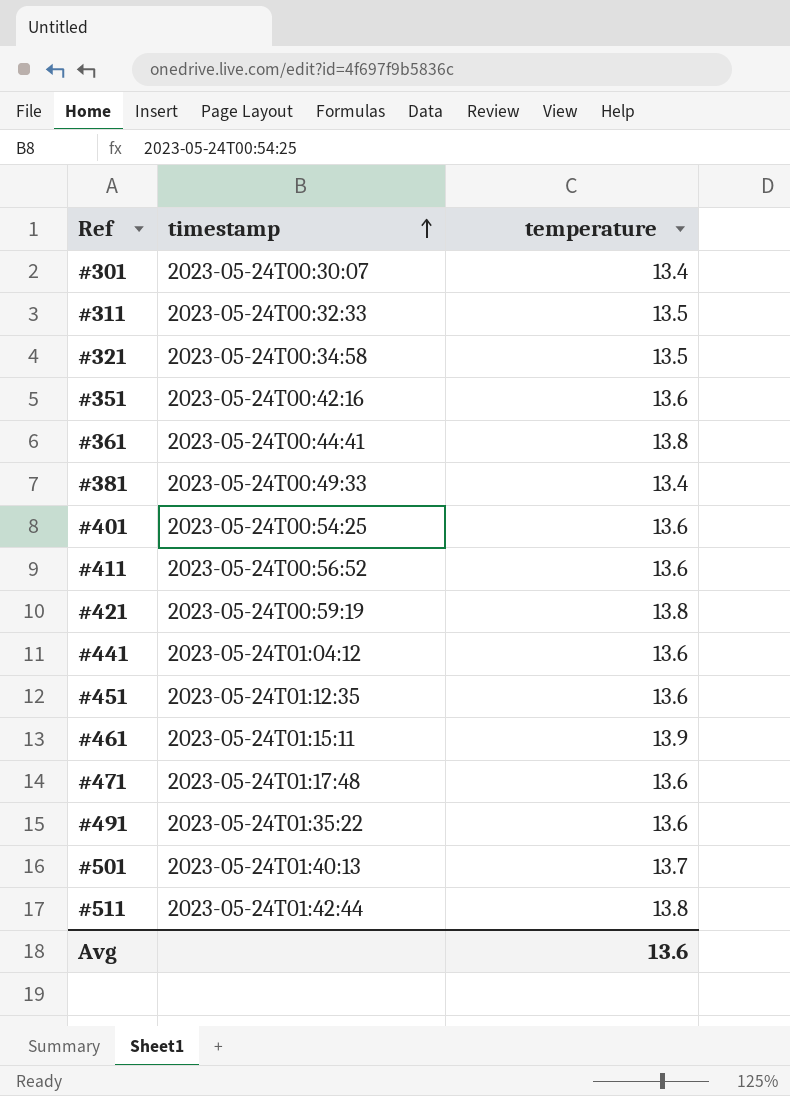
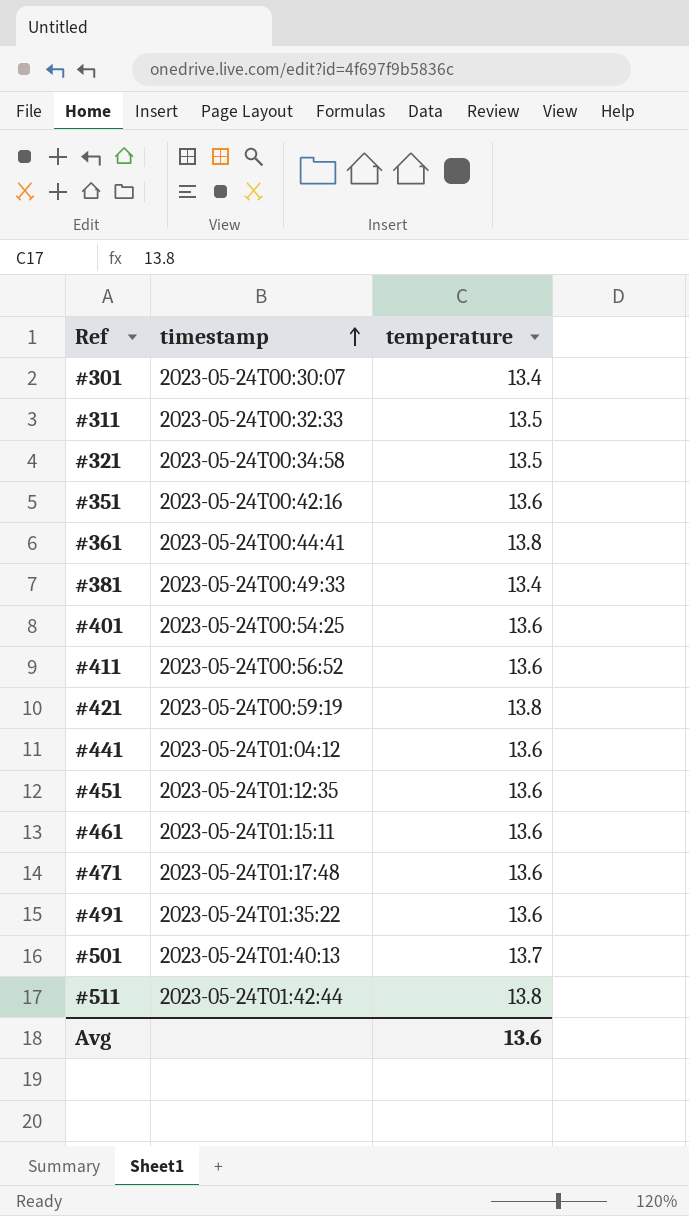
#461 | temperature: 13.9 -> 13.6

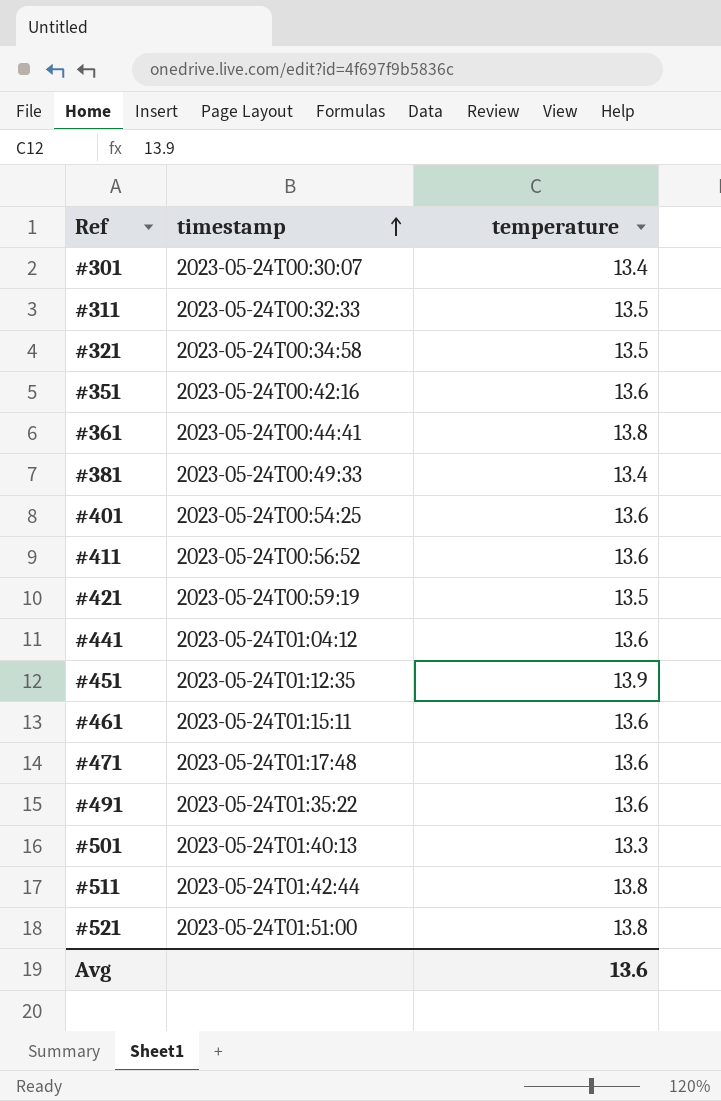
#421 | temperature: 13.8 -> 13.5
#451 | temperature: 13.6 -> 13.9
#501 | temperature: 13.7 -> 13.3
row #521: none -> 2023-05-24T01:51:00 | 13.8

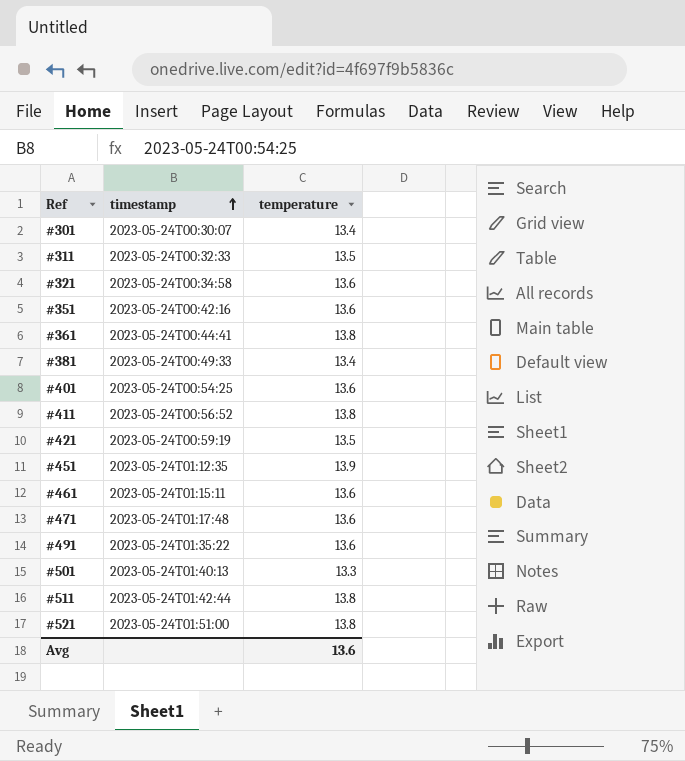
row #441: 2023-05-24T01:04:12 | 13.6 -> none
#321 | temperature: 13.5 -> 13.6
#411 | temperature: 13.6 -> 13.8

